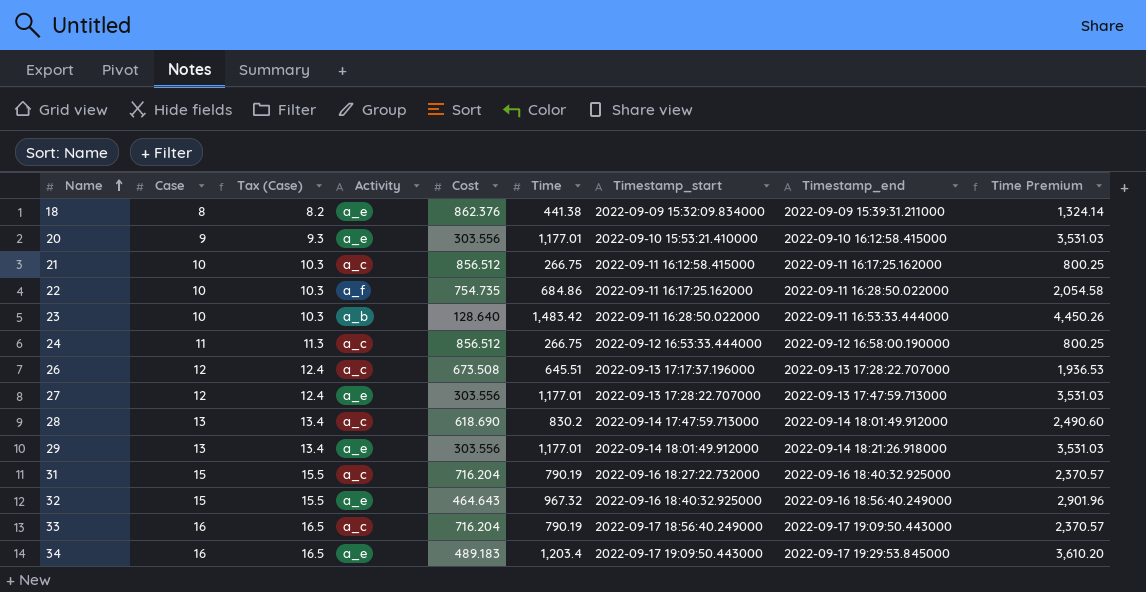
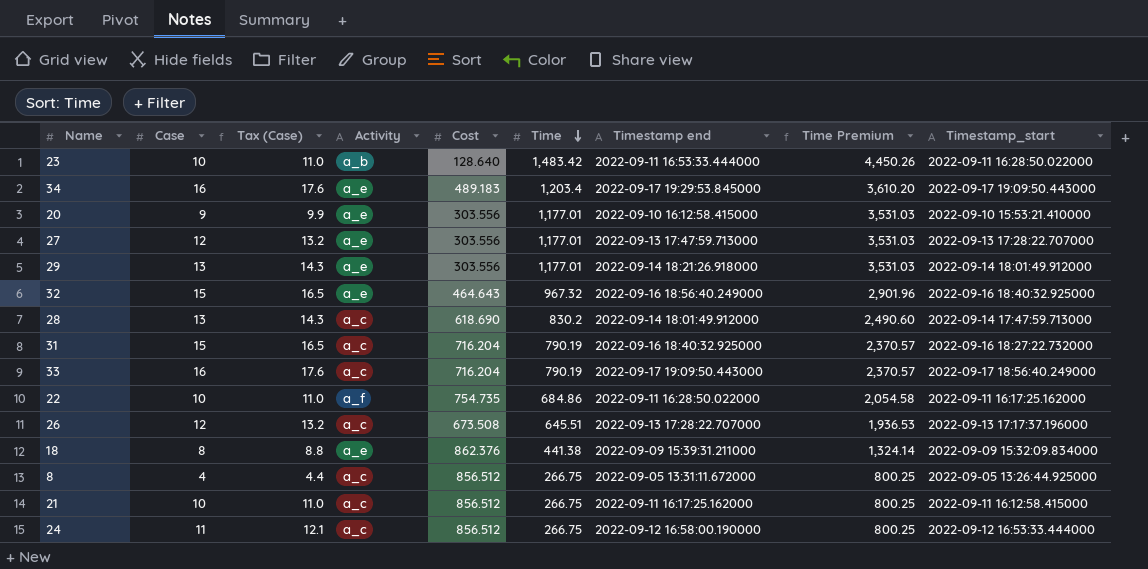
row order: Name ascending -> Time descending
column Tax (Case) | formula: [Case] * 1.03 -> [Case] * 1.1
column name: Timestamp_end -> Timestamp end
column Timestamp_start | position: 7 -> 9
row 8: none -> 4 | 4.4 | a_c | 856.512 | 266.75 | 2022-09-05 13:31:11.672000 | 800.25 | 2022-09-05 13:26:44.925000

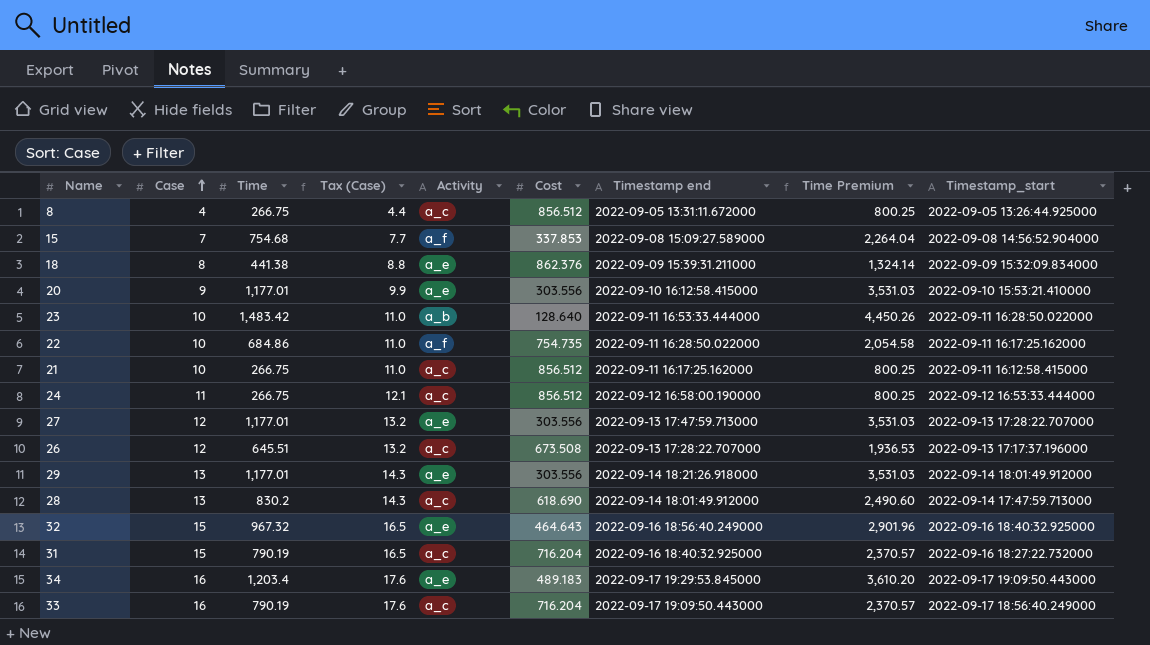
row order: Time descending -> Case ascending
column Time | position: 6 -> 3
row 15: none -> 7 | 754.68 | 7.7 | a_f | 337.853 | 2022-09-08 15:09:27.589000 | 2,264.04 | 2022-09-08 14:56:52.904000

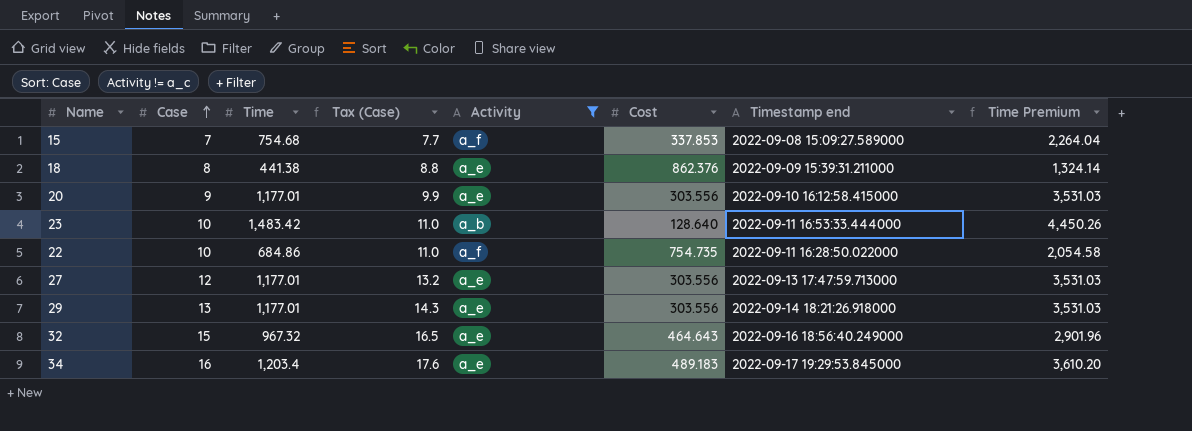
filter: none -> Activity != a_c
column Timestamp_start | position: 9 -> none

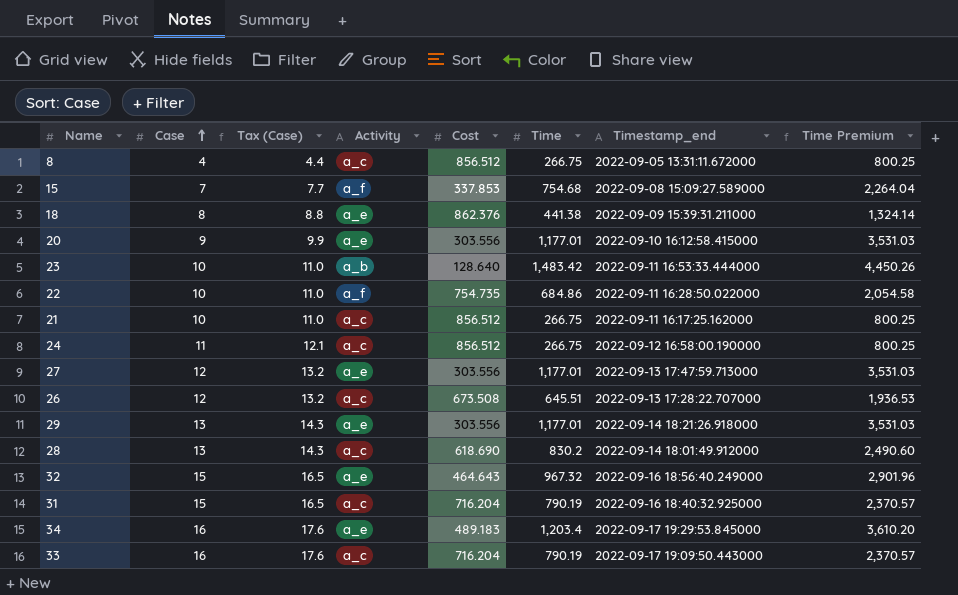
filter: Activity != a_c -> none
column Time | position: 3 -> 6
column name: Timestamp end -> Timestamp_end

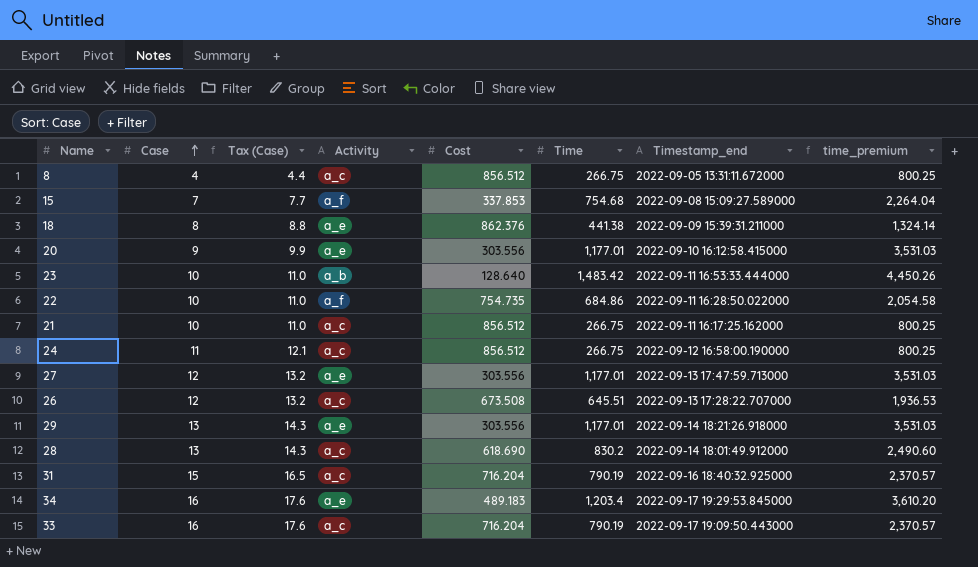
column name: Time Premium -> time_premium
row 32: 15 | 16.5 | a_e | 464.643 | 967.32 | 2022-09-16 18:56:40.249000 | 2,901.96 -> none

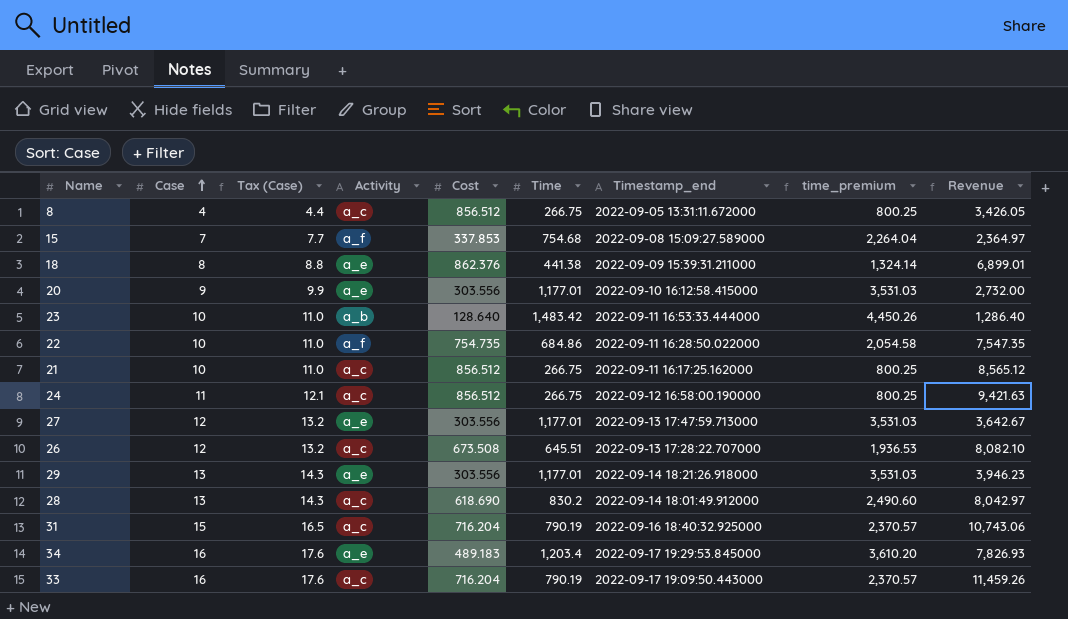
column Revenue | formula: none -> [Case] * [Cost]

